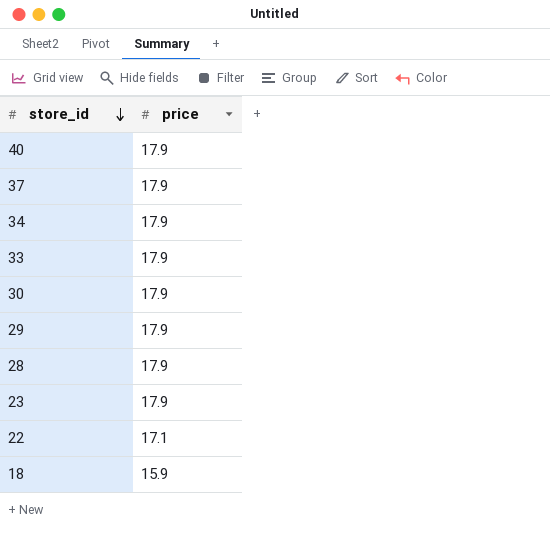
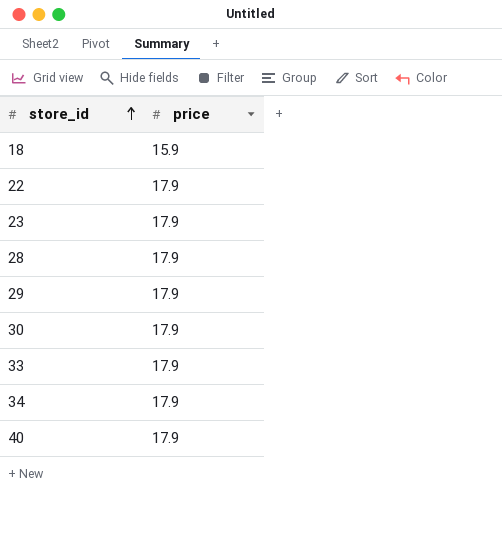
row order: store_id descending -> store_id ascending
row 37: 17.9 -> none
22 | price: 17.1 -> 17.9

